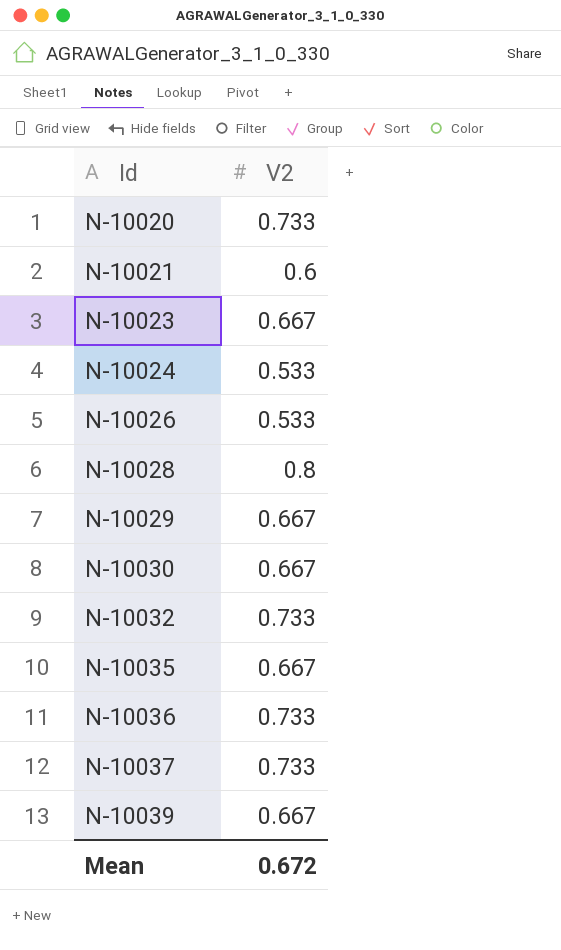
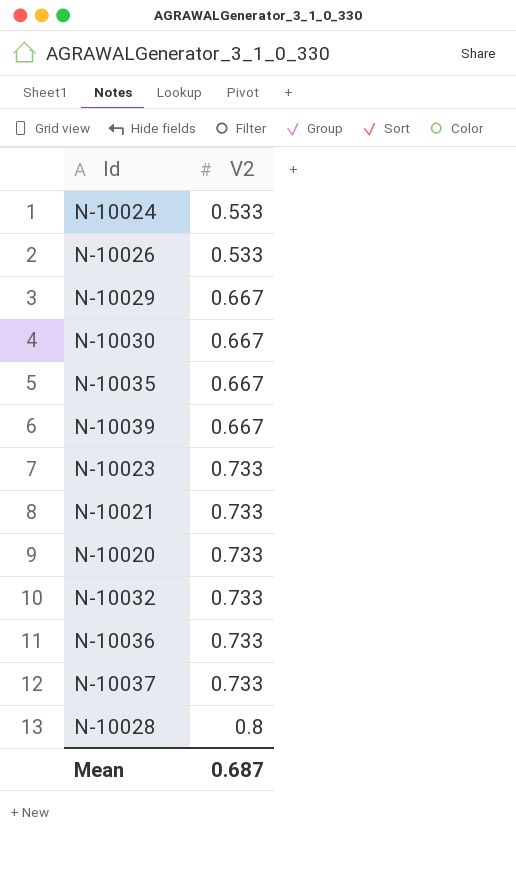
row order: Id ascending -> V2 ascending
N-10023 | V2: 0.667 -> 0.733
N-10021 | V2: 0.6 -> 0.733
Mean | V2: 0.672 -> 0.687

